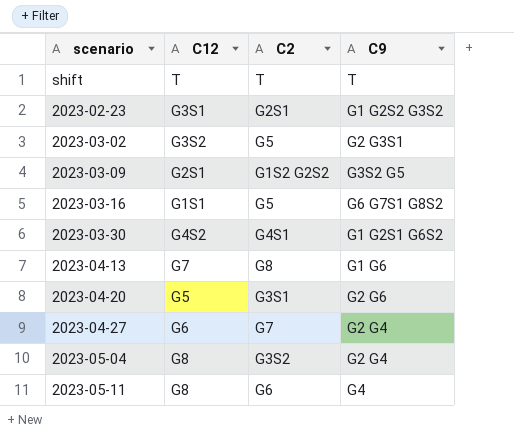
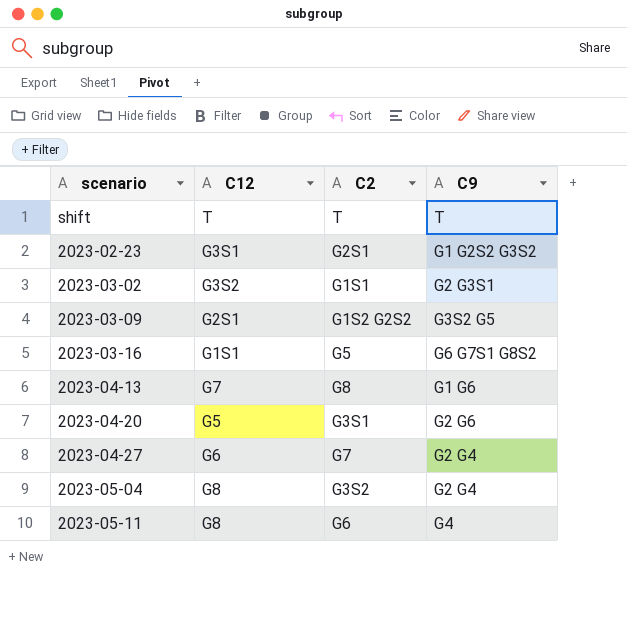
row 2023-03-30: G4S2 | G4S1 | G1 G2S1 G6S2 -> none
2023-03-02 | C2: G5 -> G1S1

